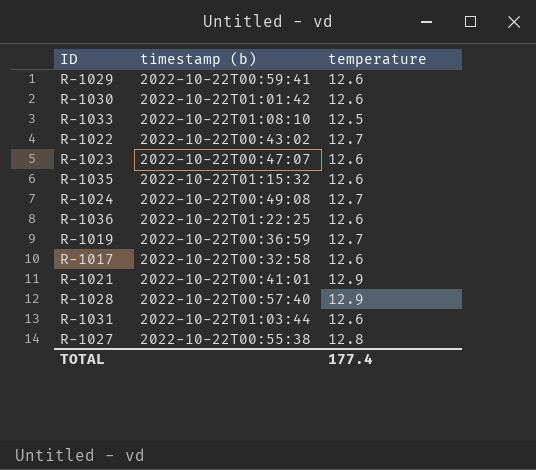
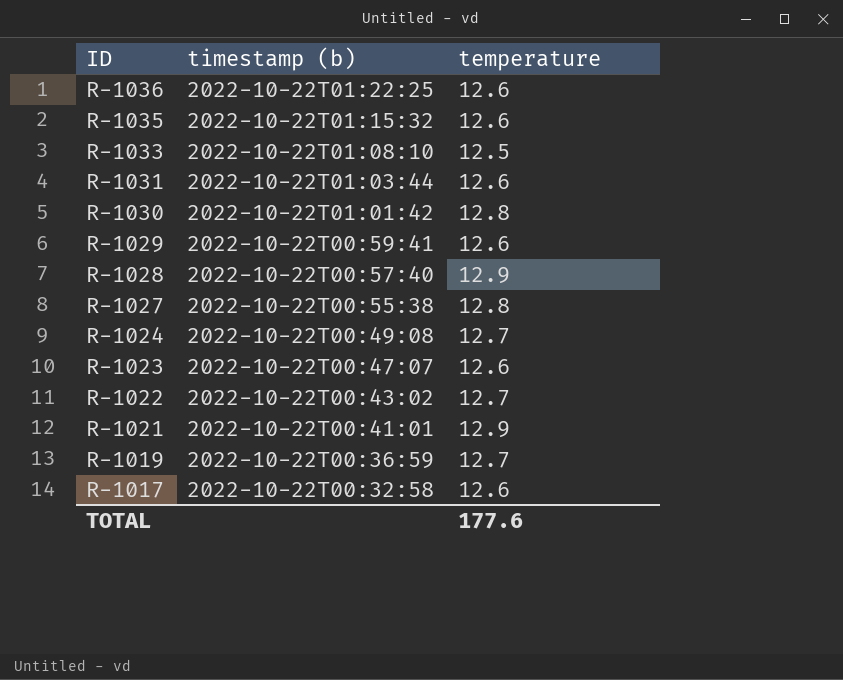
row order: none -> ID descending
R-1030 | temperature: 12.6 -> 12.8
TOTAL | temperature: 177.4 -> 177.6

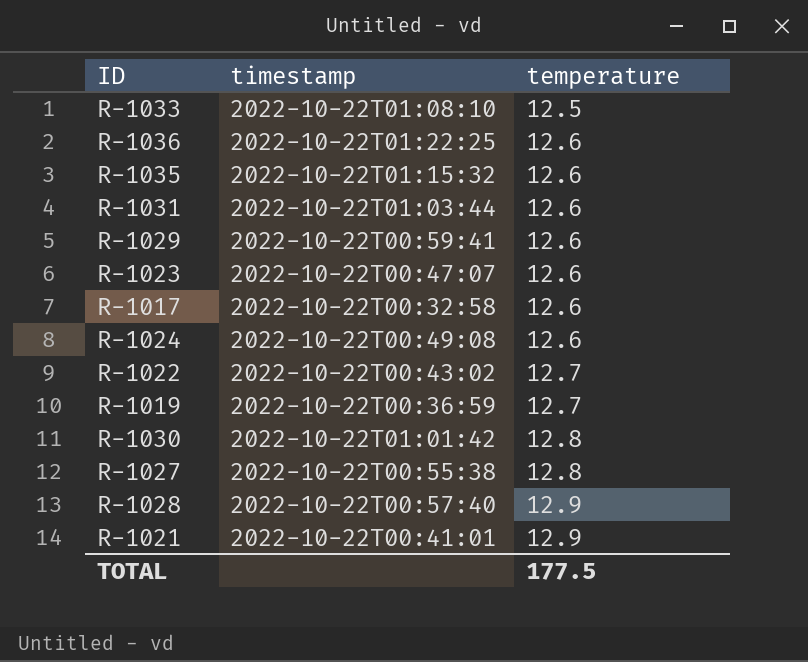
row order: ID descending -> temperature ascending
column name: timestamp (b) -> timestamp
R-1024 | temperature: 12.7 -> 12.6
TOTAL | temperature: 177.6 -> 177.5

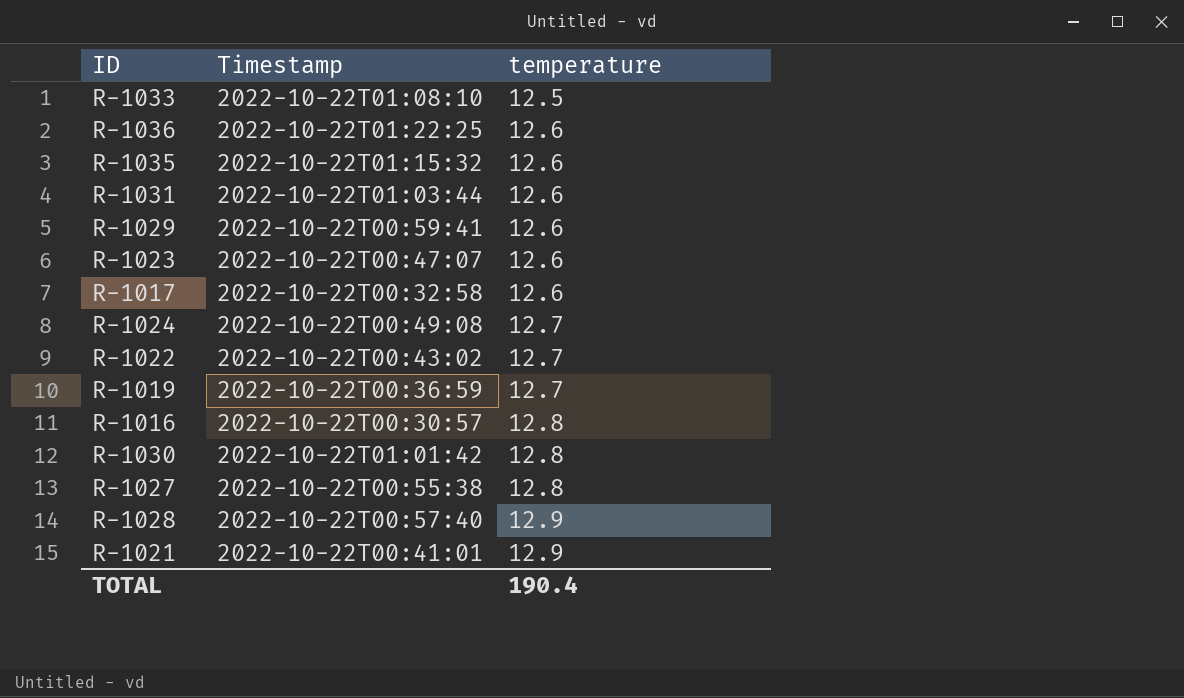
column name: timestamp -> Timestamp
R-1024 | temperature: 12.6 -> 12.7
row R-1016: none -> 2022-10-22T00:30:57 | 12.8
TOTAL | temperature: 177.5 -> 190.4

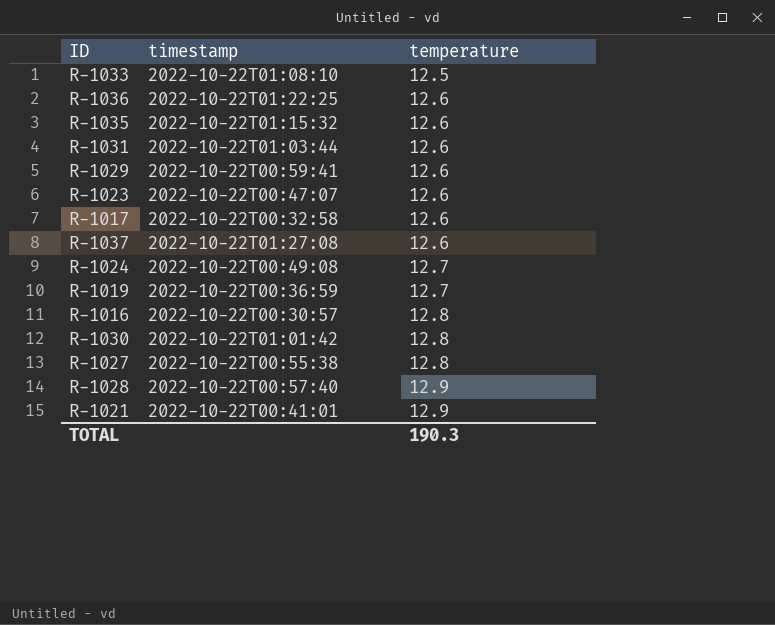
column name: Timestamp -> timestamp
row R-1022: 2022-10-22T00:43:02 | 12.7 -> none
row R-1037: none -> 2022-10-22T01:27:08 | 12.6
TOTAL | temperature: 190.4 -> 190.3

